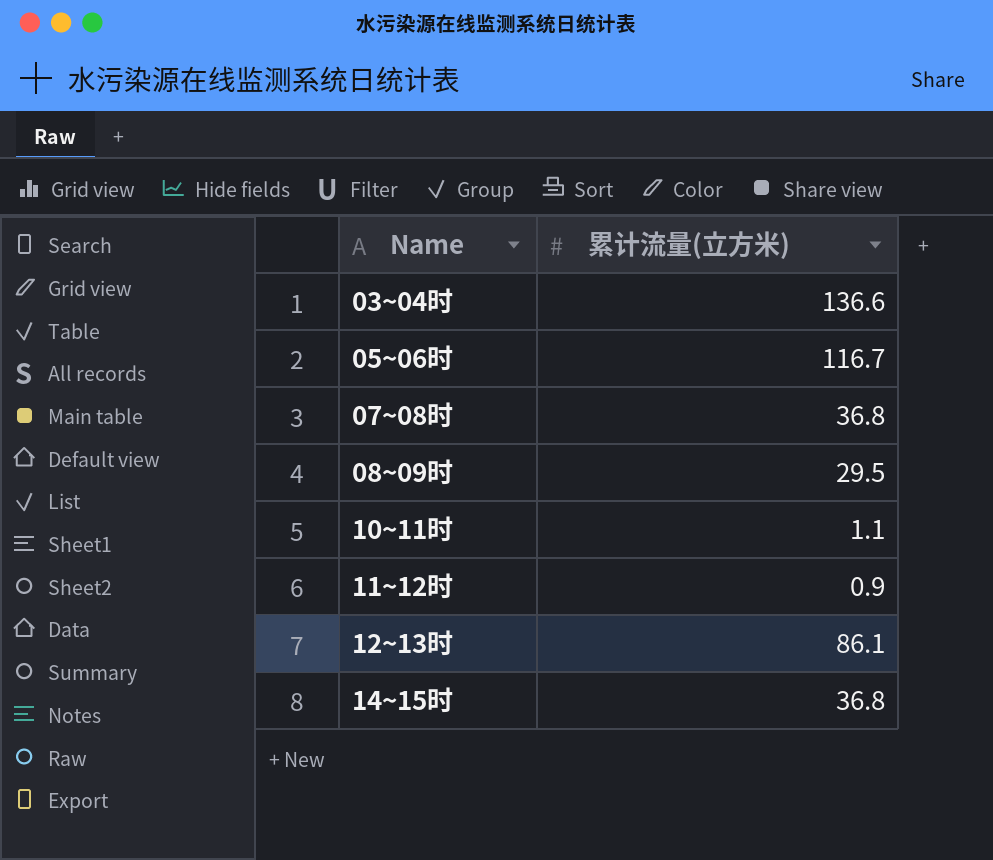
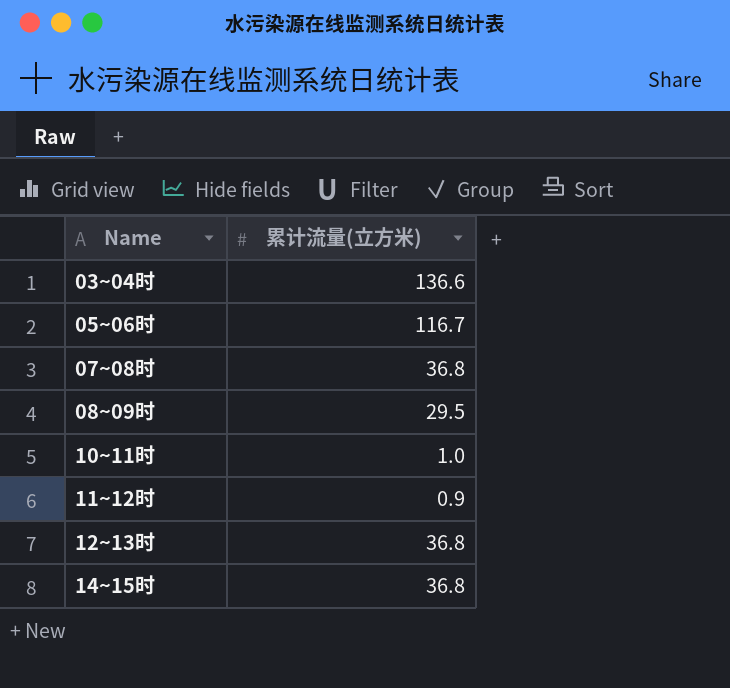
10~11时 | 累计流量(立方米): 1.1 -> 1.0
12~13时 | 累计流量(立方米): 86.1 -> 36.8

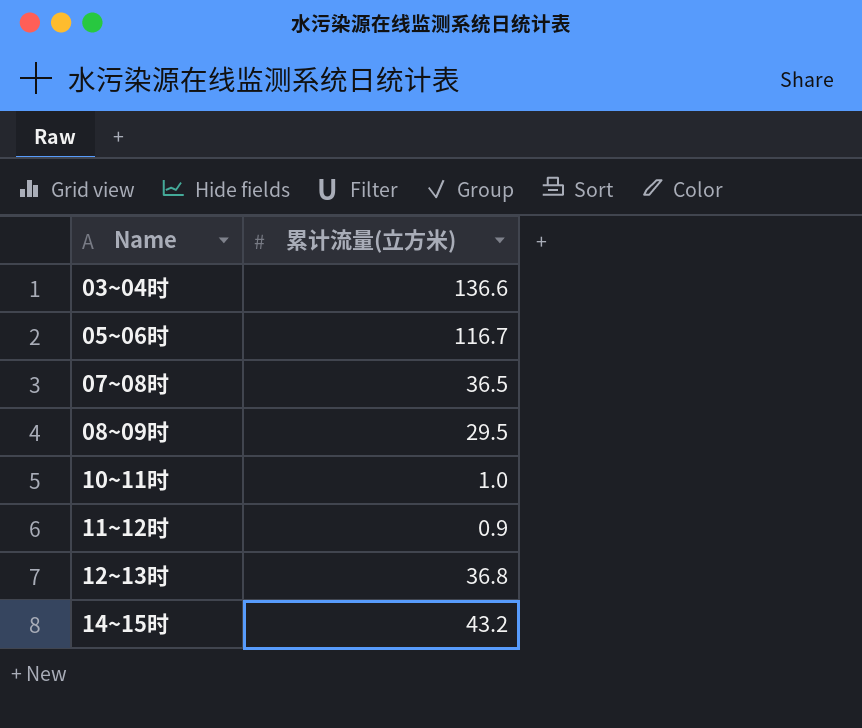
07~08时 | 累计流量(立方米): 36.8 -> 36.5
14~15时 | 累计流量(立方米): 36.8 -> 43.2

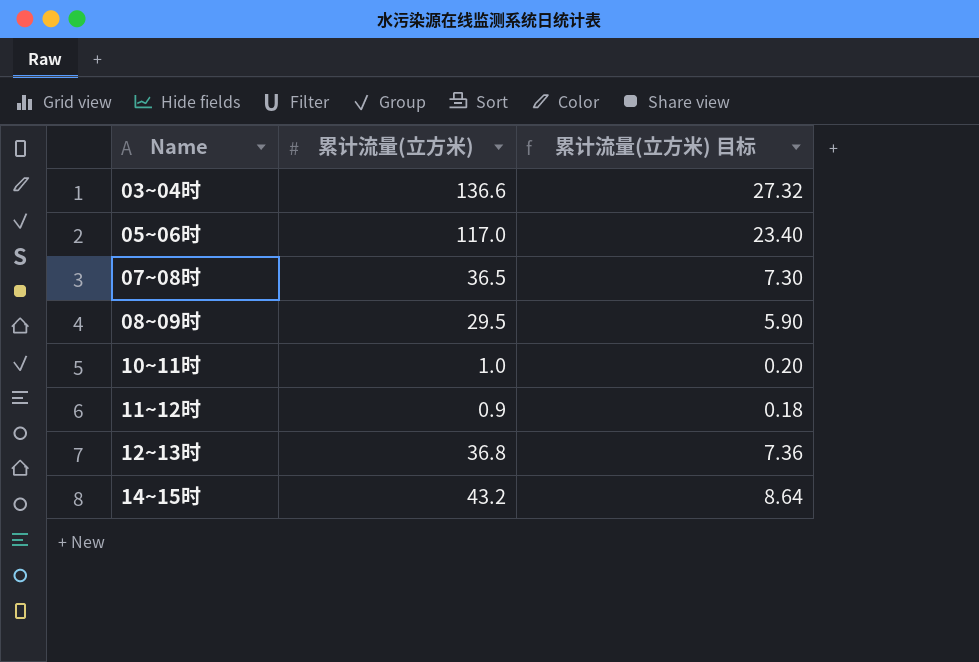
column 累计流量(立方米) 目标 | formula: none -> [累计流量(立方米)] * 0.2
05~06时 | 累计流量(立方米): 116.7 -> 117.0

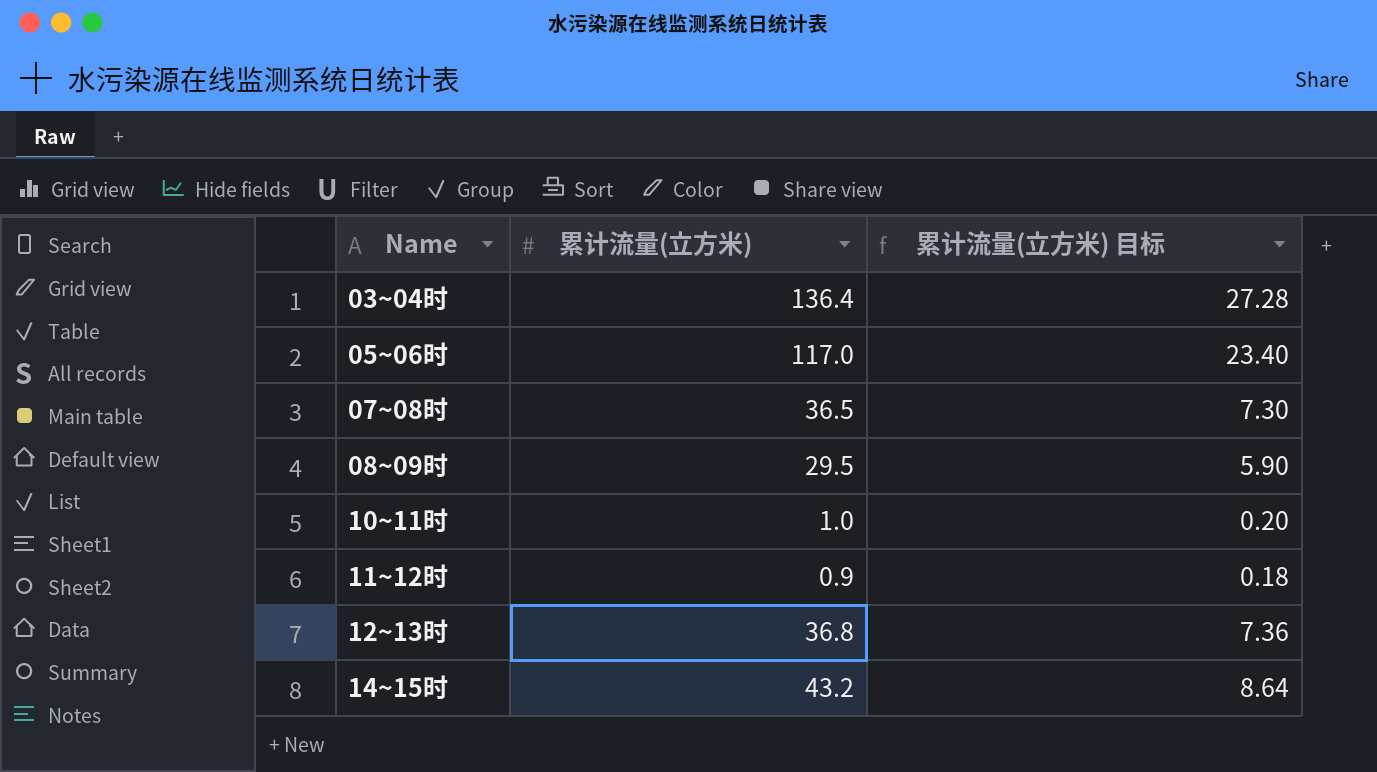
03~04时 | 累计流量(立方米): 136.6 -> 136.4
03~04时 | 累计流量(立方米) 目标: 27.32 -> 27.28

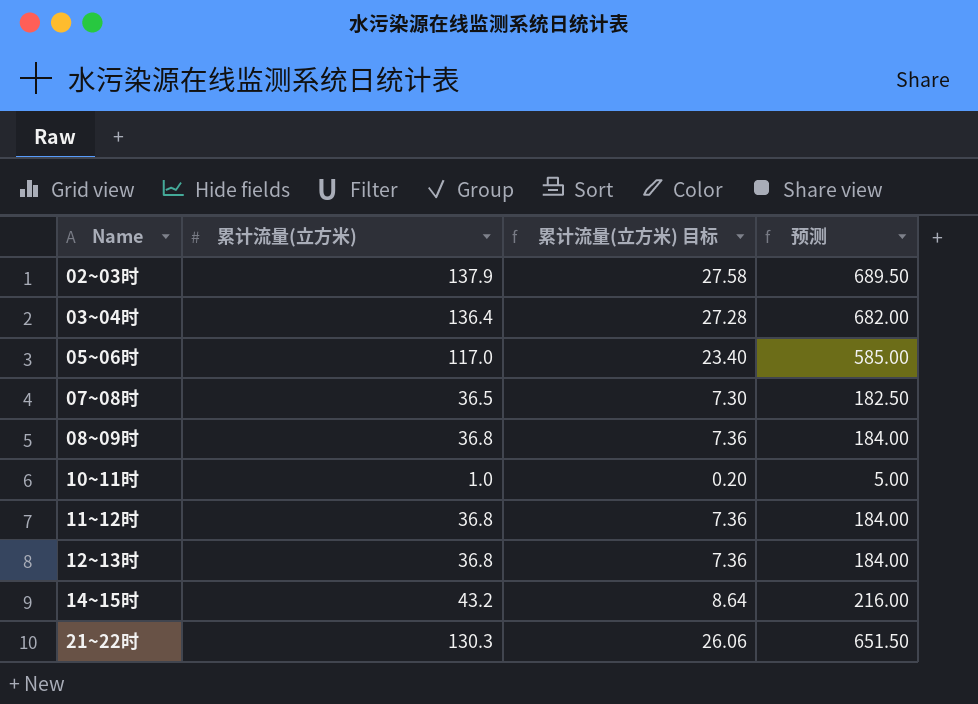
column 预测 | formula: none -> [累计流量(立方米)] * 5
row 02~03时: none -> 137.9 | 27.58 | 689.50
08~09时 | 累计流量(立方米): 29.5 -> 36.8
08~09时 | 累计流量(立方米) 目标: 5.90 -> 7.36
11~12时 | 累计流量(立方米): 0.9 -> 36.8
11~12时 | 累计流量(立方米) 目标: 0.18 -> 7.36
row 21~22时: none -> 130.3 | 26.06 | 651.50

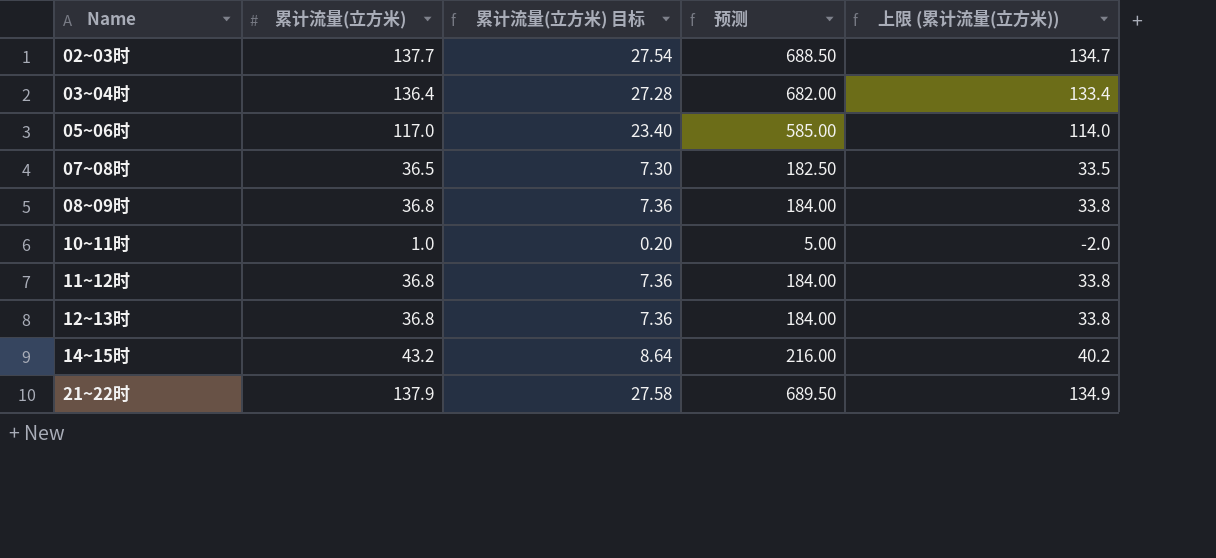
column 上限 (累计流量(立方米)) | formula: none -> [累计流量(立方米)] - 3
02~03时 | 累计流量(立方米): 137.9 -> 137.7
02~03时 | 累计流量(立方米) 目标: 27.58 -> 27.54
02~03时 | 预测: 689.50 -> 688.50
21~22时 | 累计流量(立方米): 130.3 -> 137.9
21~22时 | 累计流量(立方米) 目标: 26.06 -> 27.58
21~22时 | 预测: 651.50 -> 689.50

